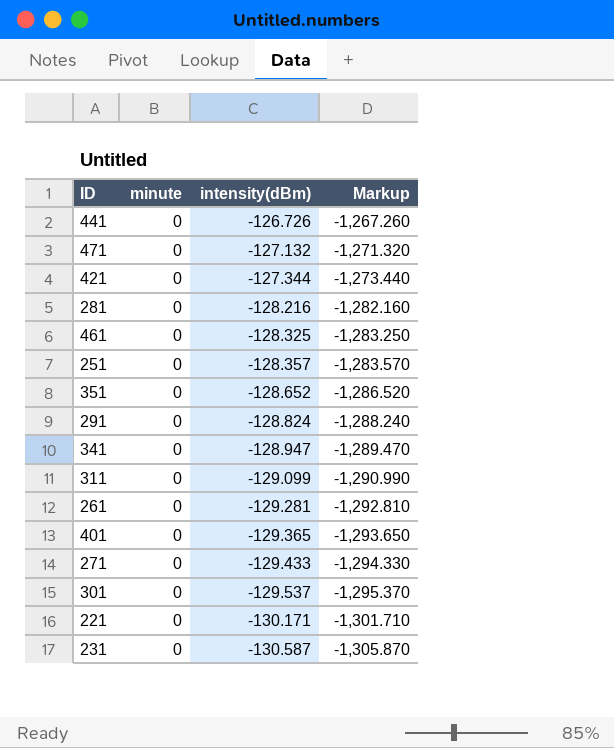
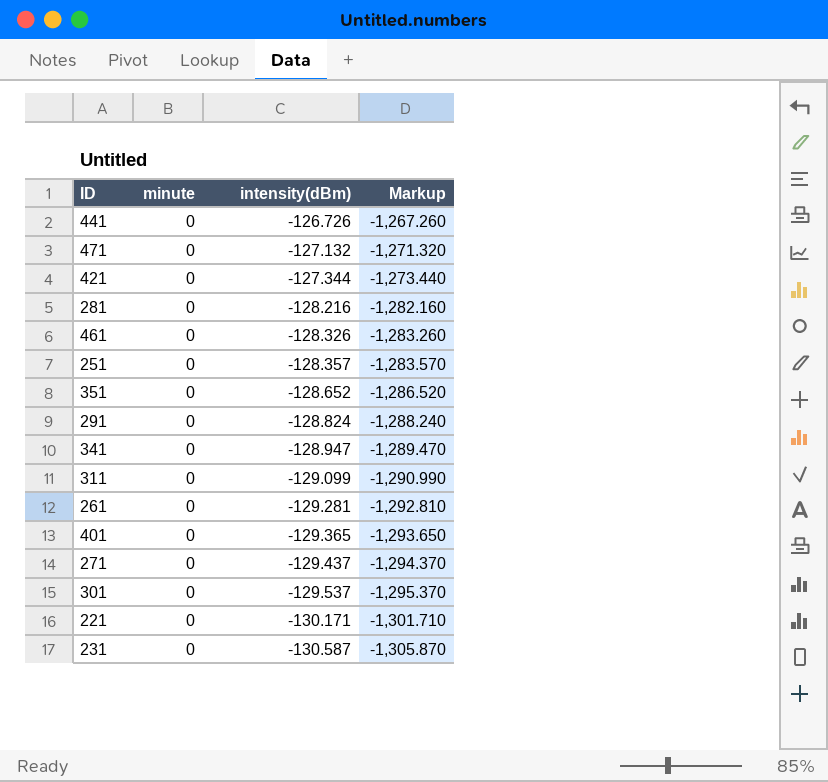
461 | intensity(dBm): -128.325 -> -128.326
461 | Markup: -1,283.250 -> -1,283.260
271 | intensity(dBm): -129.433 -> -129.437
271 | Markup: -1,294.330 -> -1,294.370

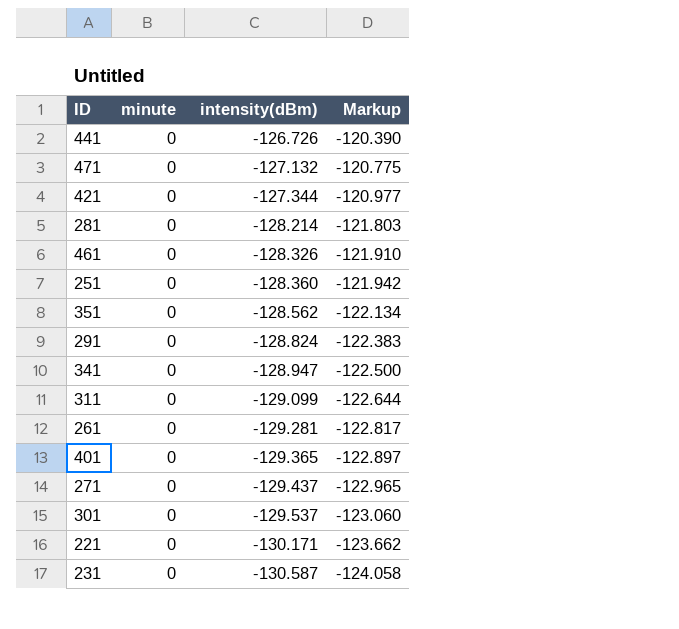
column Markup | formula: [intensity(dBm)] * 10 -> [intensity(dBm)] * 0.95
281 | intensity(dBm): -128.216 -> -128.214
251 | intensity(dBm): -128.357 -> -128.360
351 | intensity(dBm): -128.652 -> -128.562

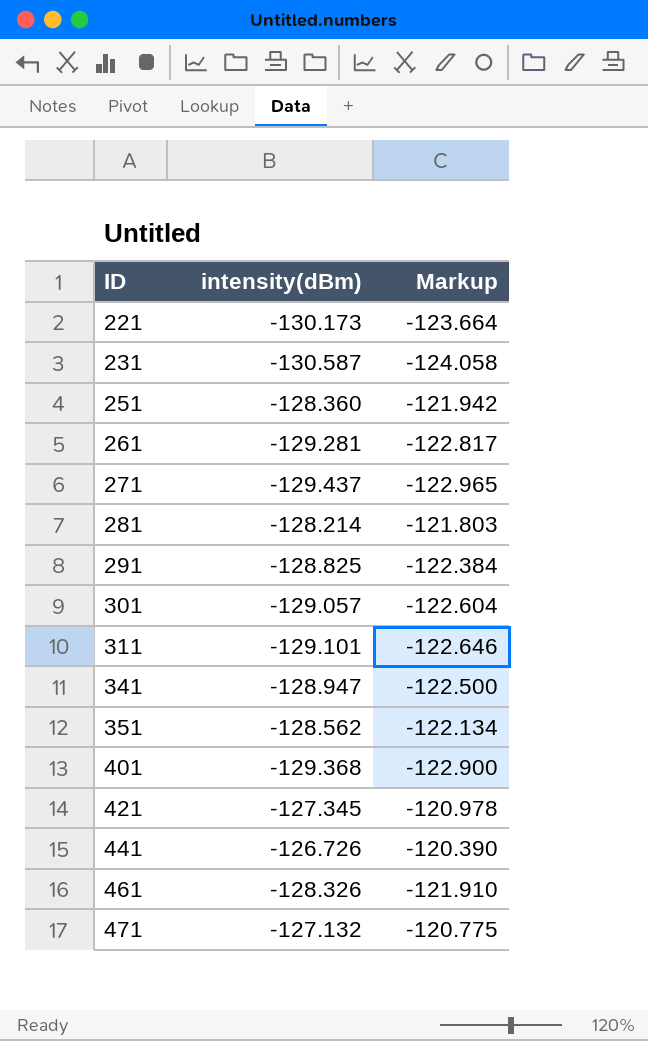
row order: intensity(dBm) descending -> ID ascending
column minute | position: 2 -> none
221 | intensity(dBm): -130.171 -> -130.173
221 | Markup: -123.662 -> -123.664
291 | intensity(dBm): -128.824 -> -128.825
291 | Markup: -122.383 -> -122.384
301 | intensity(dBm): -129.537 -> -129.057
301 | Markup: -123.060 -> -122.604
311 | intensity(dBm): -129.099 -> -129.101
311 | Markup: -122.644 -> -122.646
401 | intensity(dBm): -129.365 -> -129.368
401 | Markup: -122.897 -> -122.900
421 | intensity(dBm): -127.344 -> -127.345
421 | Markup: -120.977 -> -120.978

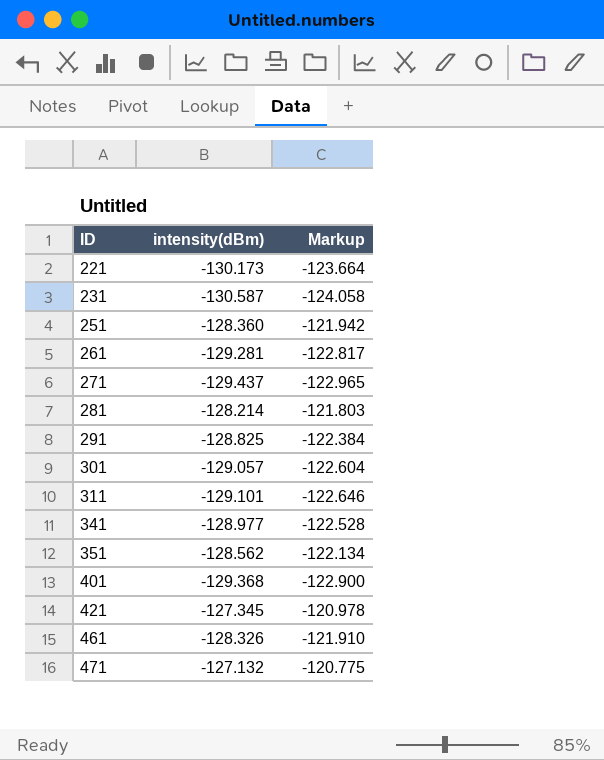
row 441: -126.726 | -120.390 -> none
341 | intensity(dBm): -128.947 -> -128.977
341 | Markup: -122.500 -> -122.528

